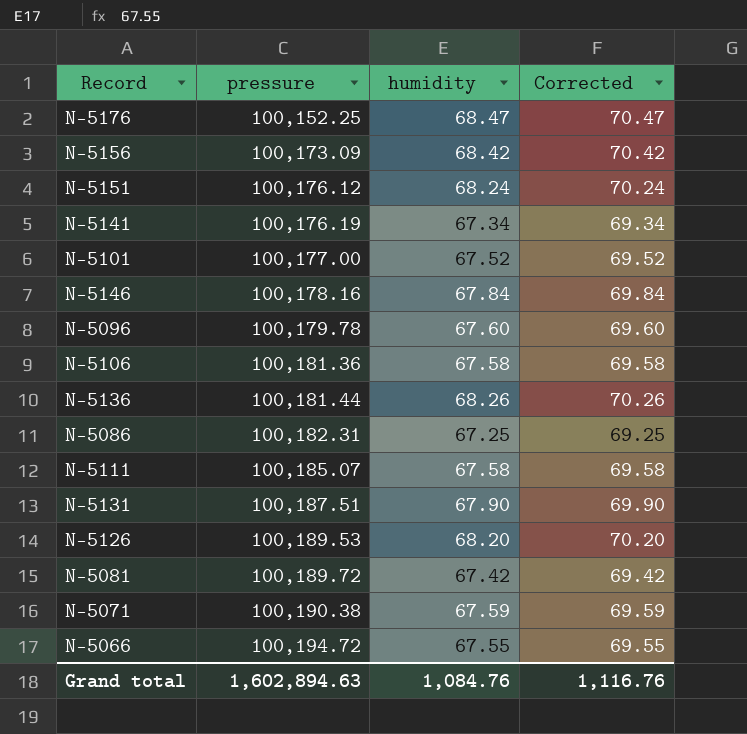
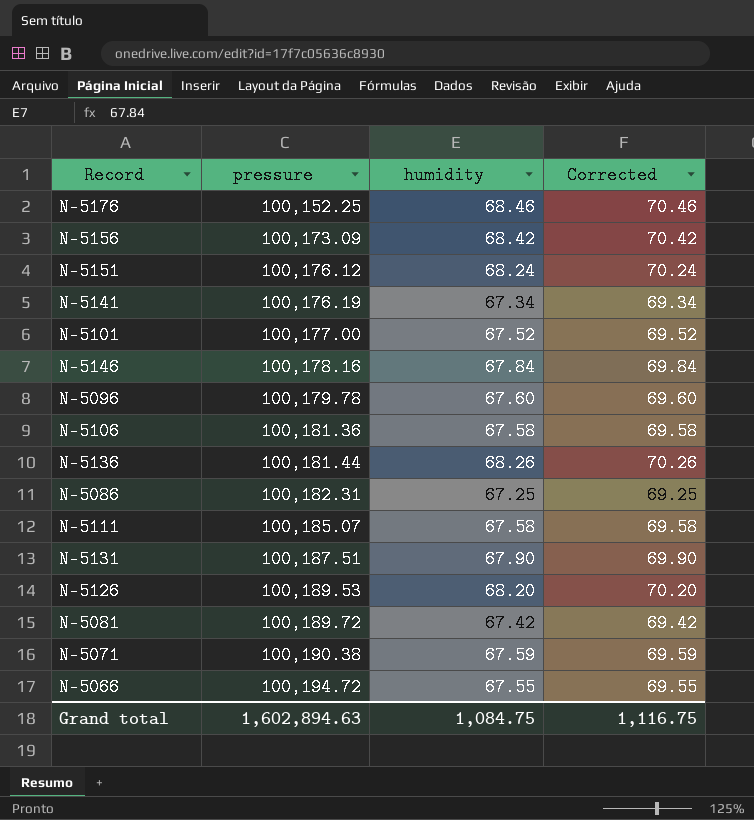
N-5176 | humidity: 68.47 -> 68.46
N-5176 | Corrected: 70.47 -> 70.46
Grand total | humidity: 1,084.76 -> 1,084.75
Grand total | Corrected: 1,116.76 -> 1,116.75

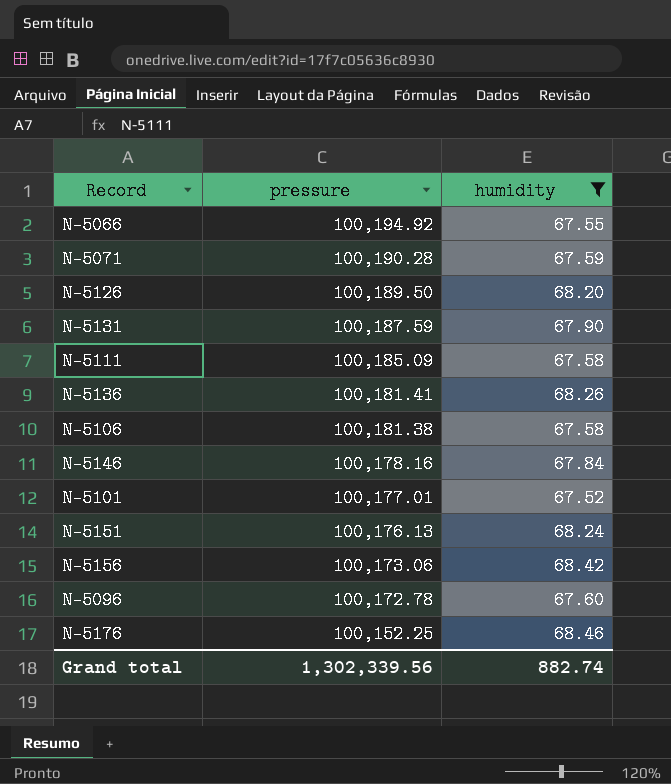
filter: none -> humidity >= 67.52
row order: pressure ascending -> pressure descending
column Corrected | formula: [humidity] + 2 -> none
N-5066 | pressure: 100,194.72 -> 100,194.92
N-5071 | pressure: 100,190.38 -> 100,190.28
N-5126 | pressure: 100,189.53 -> 100,189.50
N-5131 | pressure: 100,187.51 -> 100,187.59
N-5111 | pressure: 100,185.07 -> 100,185.09
N-5136 | pressure: 100,181.44 -> 100,181.41
N-5106 | pressure: 100,181.36 -> 100,181.38
N-5101 | pressure: 100,177.00 -> 100,177.01
N-5151 | pressure: 100,176.12 -> 100,176.13
N-5156 | pressure: 100,173.09 -> 100,173.06
N-5096 | pressure: 100,179.78 -> 100,172.78
Grand total | pressure: 1,602,894.63 -> 1,302,339.56
Grand total | humidity: 1,084.75 -> 882.74

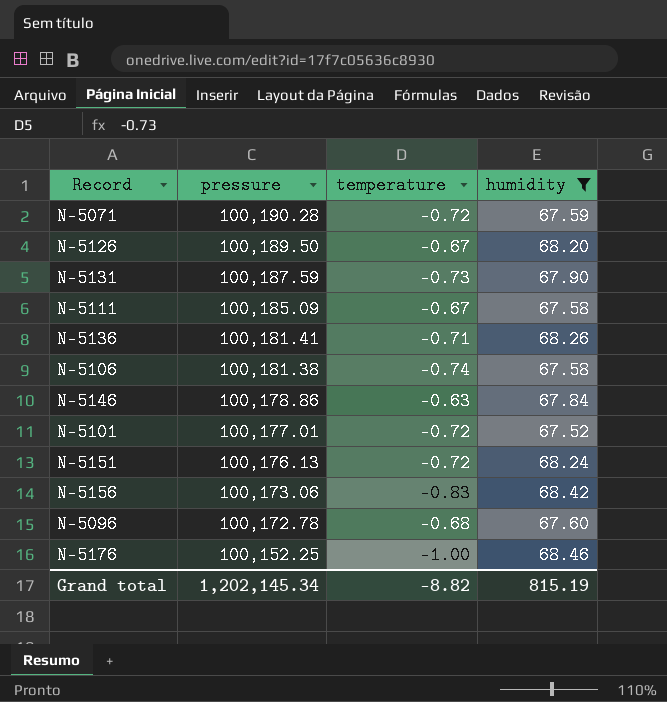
column temperature | position: none -> 3
row N-5066: 100,194.92 | 67.55 -> none
N-5146 | pressure: 100,178.16 -> 100,178.86
Grand total | pressure: 1,302,339.56 -> 1,202,145.34
Grand total | humidity: 882.74 -> 815.19

